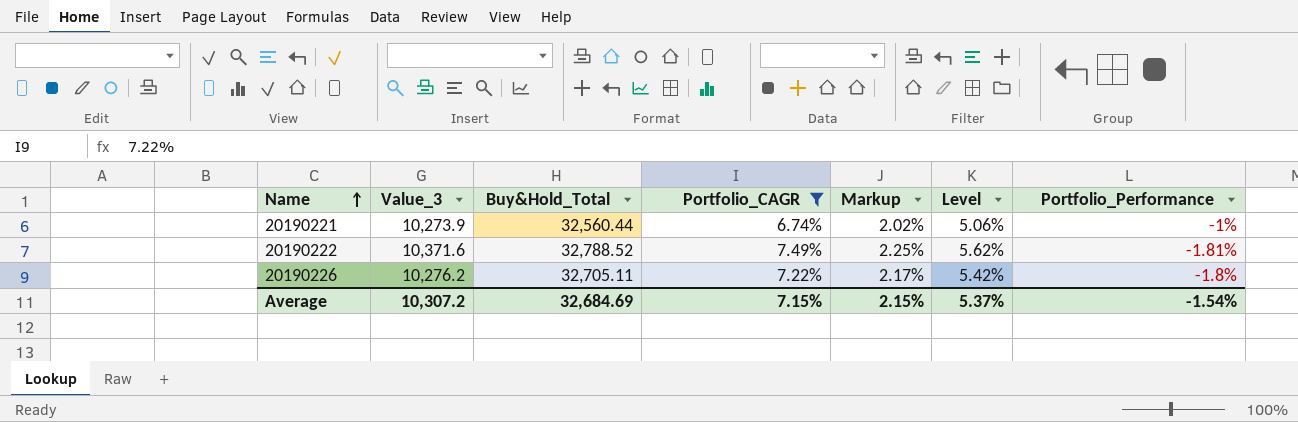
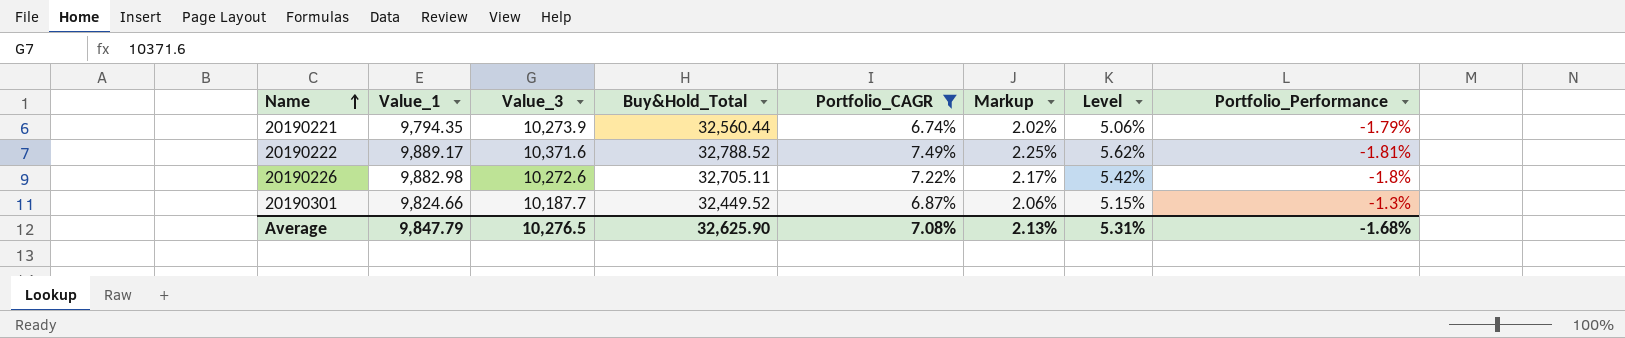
column Value_1 | position: none -> 2
20190221 | Portfolio_Performance: -1% -> -1.79%
20190226 | Value_3: 10,276.2 -> 10,272.6
row 20190301: none -> 9,824.66 | 10,187.7 | 32,449.52 | 6.87% | 2.06% | 5.15% | -1.3%
Average | Value_3: 10,307.2 -> 10,276.5
Average | Buy&Hold_Total: 32,684.69 -> 32,625.90
Average | Portfolio_CAGR: 7.15% -> 7.08%
Average | Markup: 2.15% -> 2.13%
Average | Level: 5.37% -> 5.31%
Average | Portfolio_Performance: -1.54% -> -1.68%

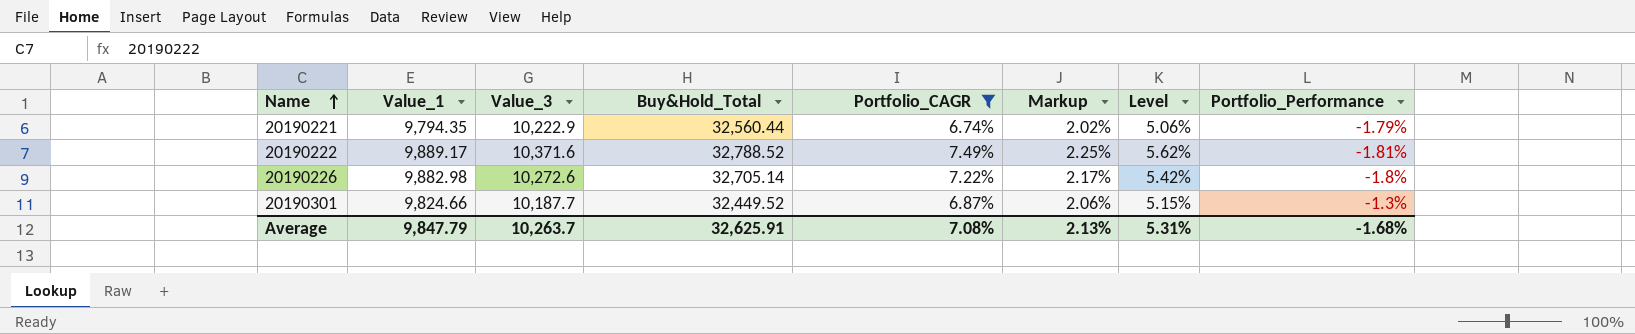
20190221 | Value_3: 10,273.9 -> 10,222.9
20190226 | Buy&Hold_Total: 32,705.11 -> 32,705.14
Average | Value_3: 10,276.5 -> 10,263.7
Average | Buy&Hold_Total: 32,625.90 -> 32,625.91

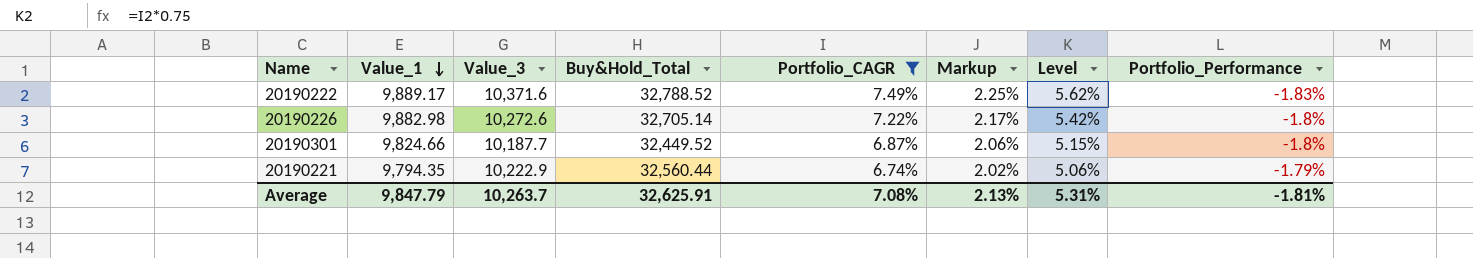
row order: Name ascending -> Value_1 descending
20190222 | Portfolio_Performance: -1.81% -> -1.83%
20190301 | Portfolio_Performance: -1.3% -> -1.8%
Average | Portfolio_Performance: -1.68% -> -1.81%

